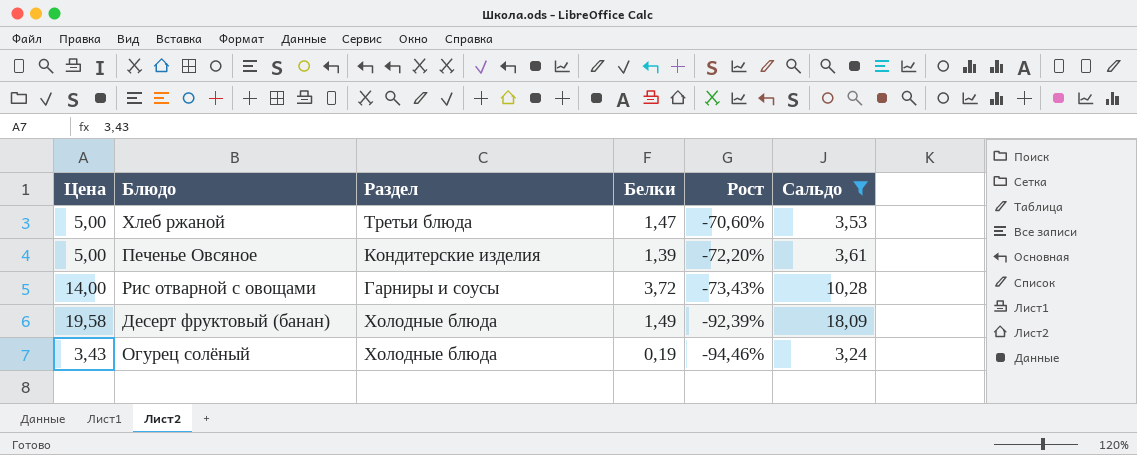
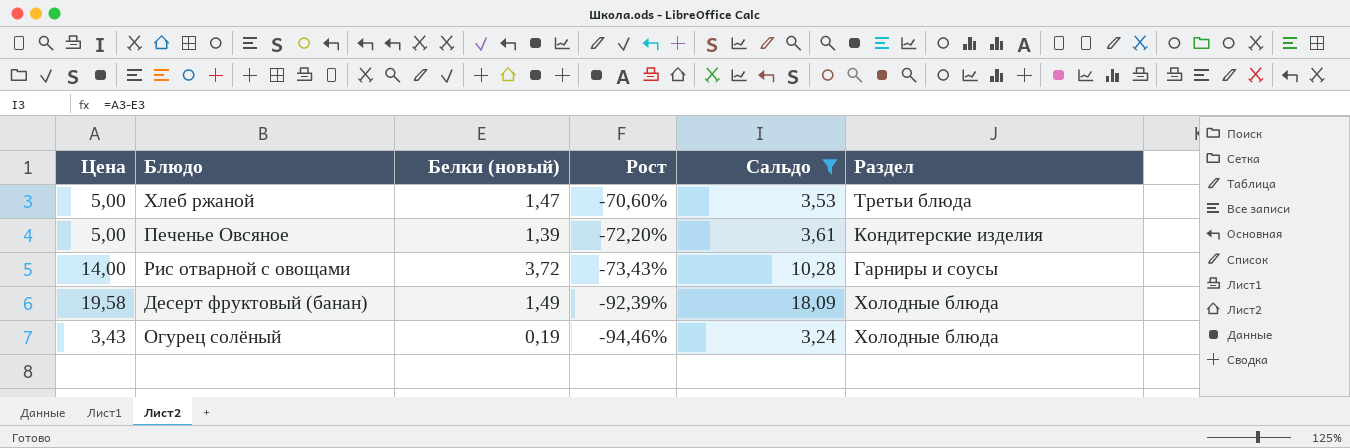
column name: Белки -> Белки (новый)
column Раздел | position: 3 -> 6

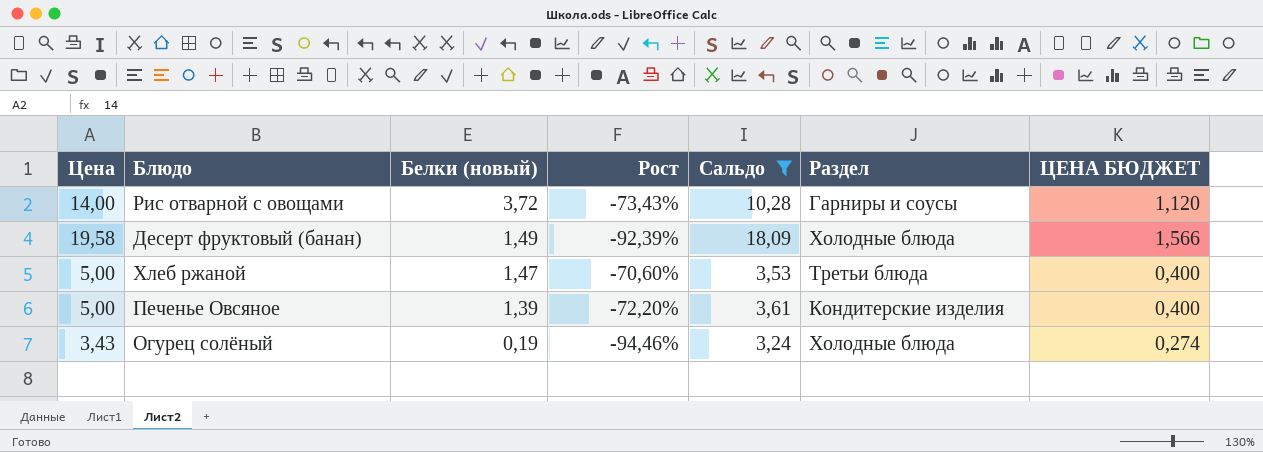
row order: Рост descending -> Белки (новый) descending
column ЦЕНА БЮДЖЕТ | formula: none -> [Цена] * 0,08

